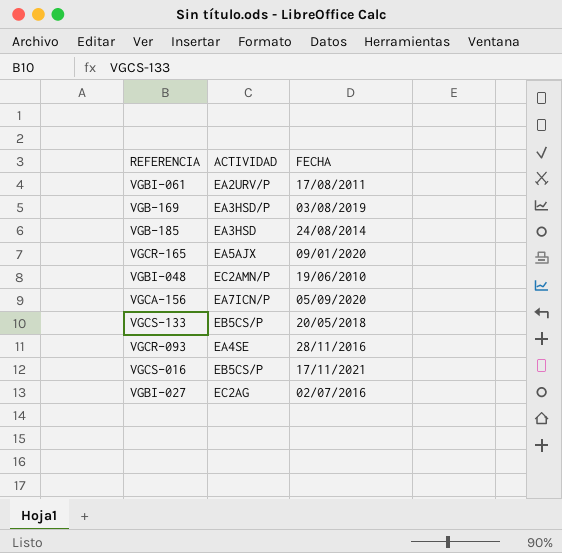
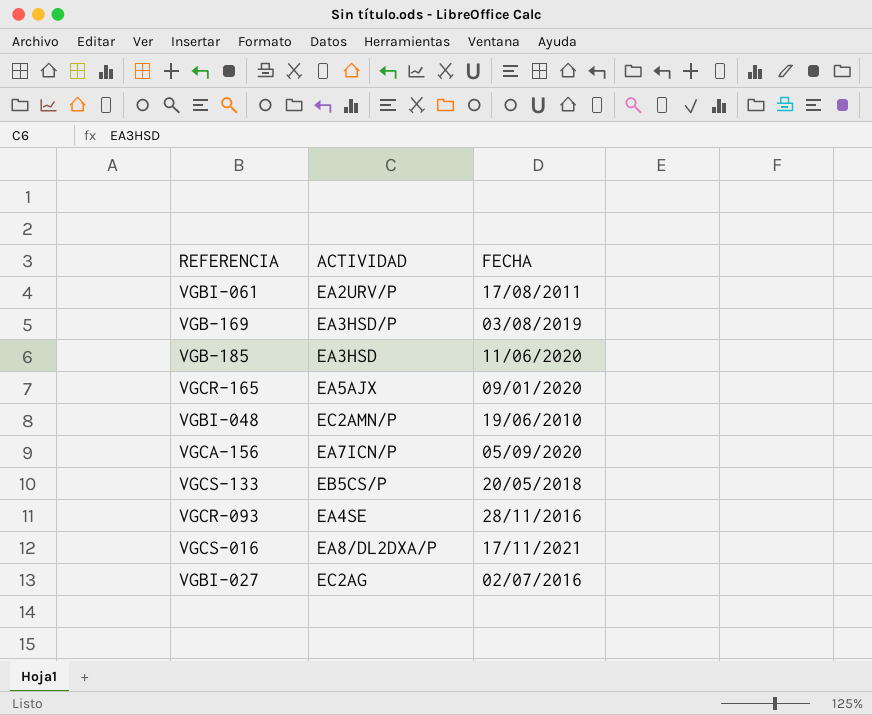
VGB-185 | FECHA: 24/08/2014 -> 11/06/2020
VGCS-016 | ACTIVIDAD: EB5CS/P -> EA8/DL2DXA/P

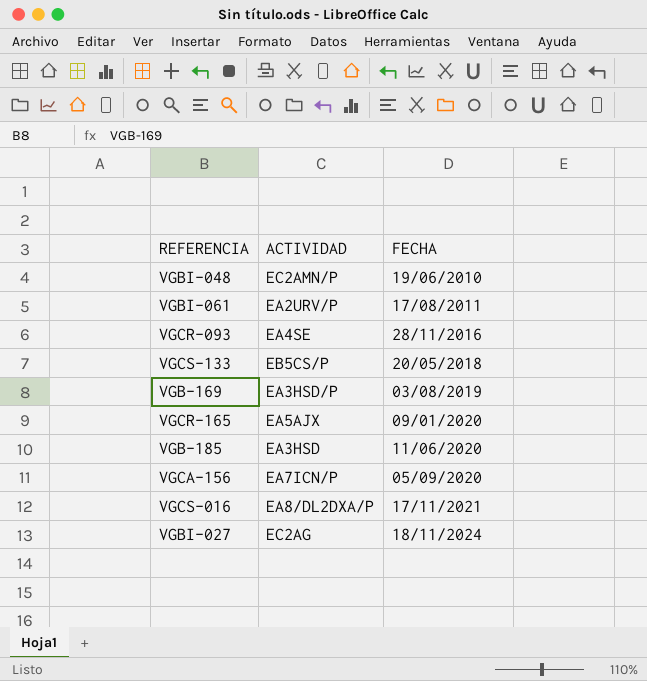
row order: none -> FECHA ascending
VGBI-027 | FECHA: 02/07/2016 -> 18/11/2024

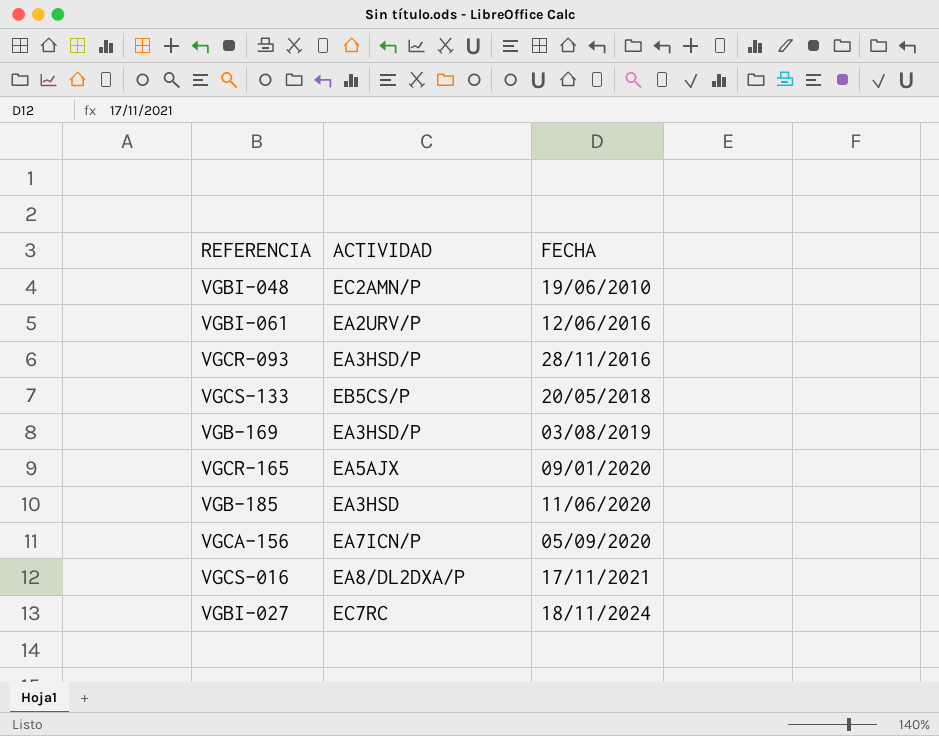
VGBI-061 | FECHA: 17/08/2011 -> 12/06/2016
VGCR-093 | ACTIVIDAD: EA4SE -> EA3HSD/P
VGBI-027 | ACTIVIDAD: EC2AG -> EC7RC

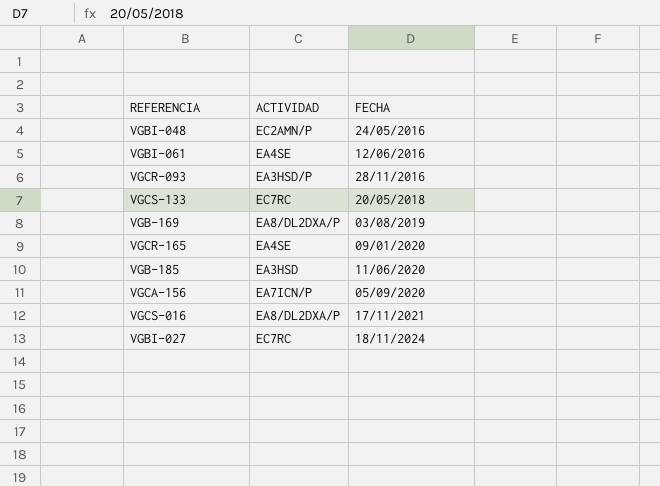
VGBI-048 | FECHA: 19/06/2010 -> 24/05/2016
VGBI-061 | ACTIVIDAD: EA2URV/P -> EA4SE
VGCS-133 | ACTIVIDAD: EB5CS/P -> EC7RC
VGB-169 | ACTIVIDAD: EA3HSD/P -> EA8/DL2DXA/P
VGCR-165 | ACTIVIDAD: EA5AJX -> EA4SE

